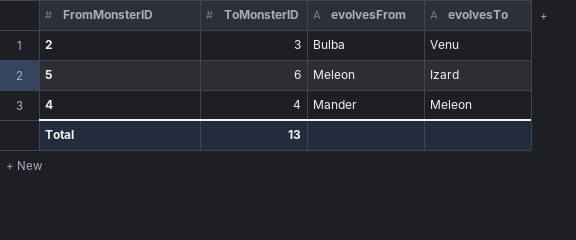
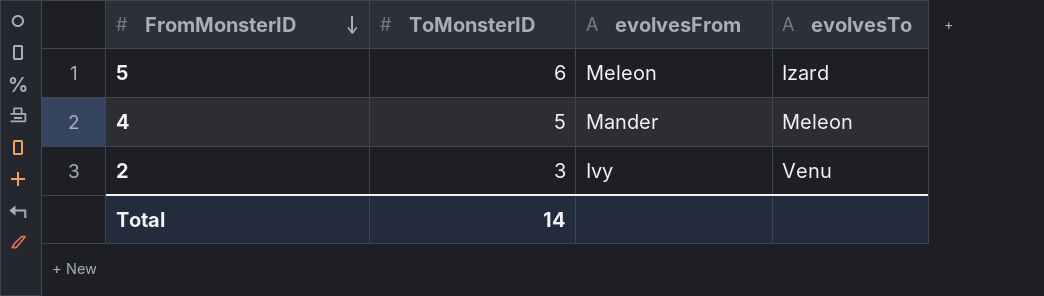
row order: none -> FromMonsterID descending
4 | ToMonsterID: 4 -> 5
2 | evolvesFrom: Bulba -> Ivy
Total | ToMonsterID: 13 -> 14

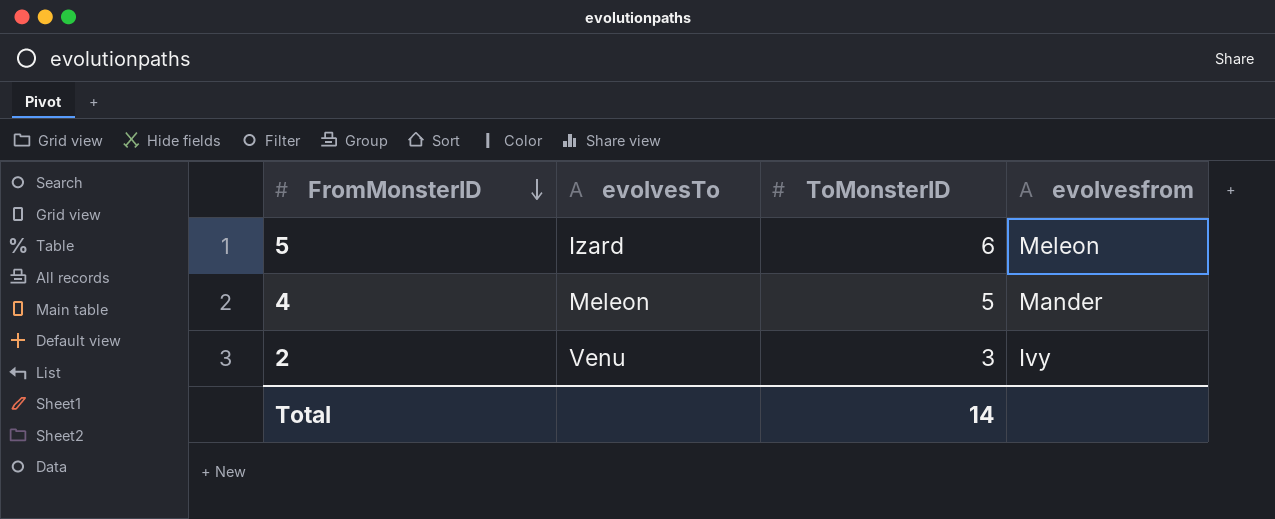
column evolvesTo | position: 4 -> 2
column name: evolvesFrom -> evolvesfrom

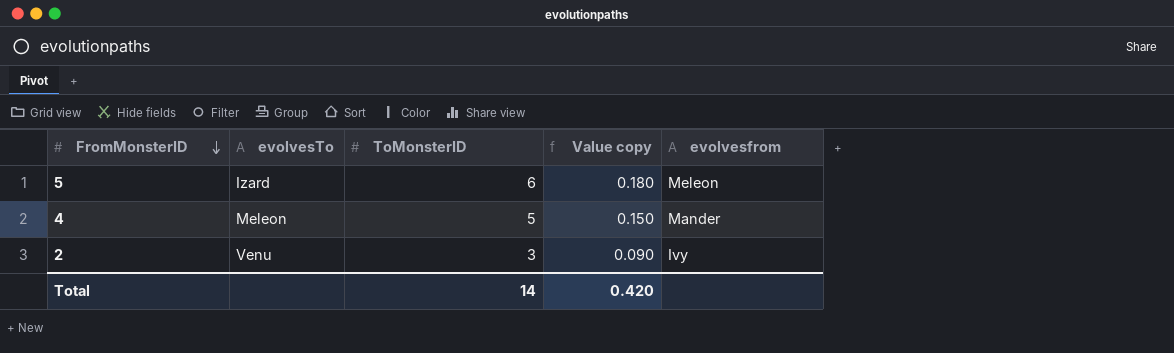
column Value copy | formula: none -> [ToMonsterID] * 0.03

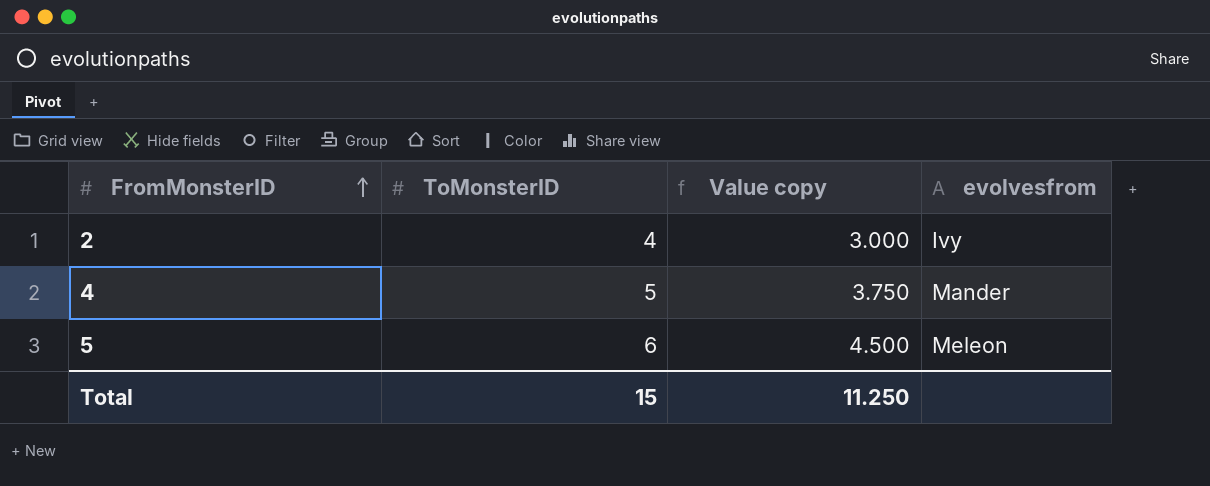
row order: FromMonsterID descending -> FromMonsterID ascending
column evolvesTo | position: 2 -> none
column Value copy | formula: [ToMonsterID] * 0.03 -> [ToMonsterID] * 0.75
2 | ToMonsterID: 3 -> 4
Total | ToMonsterID: 14 -> 15
Total | Value copy: 0.420 -> 11.250

